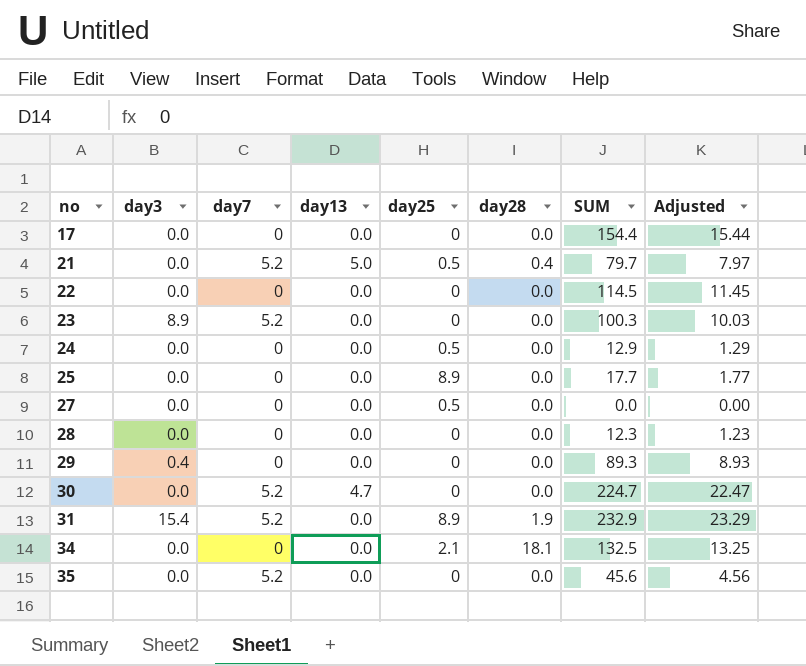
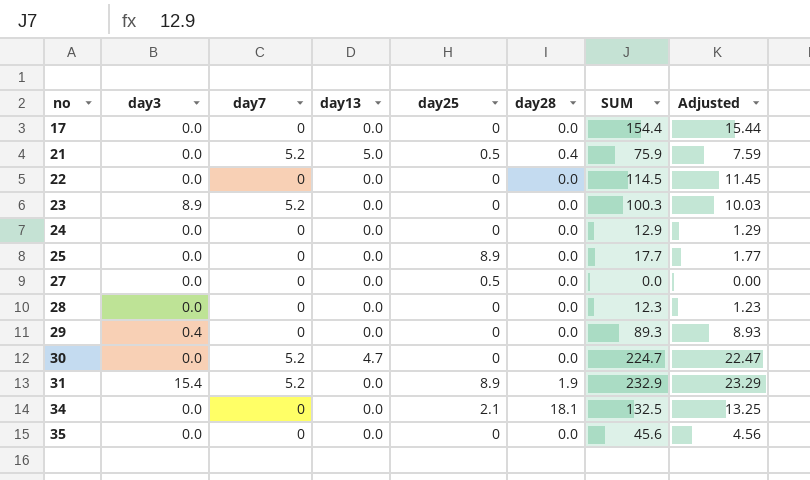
21 | SUM: 79.7 -> 75.9
21 | Adjusted: 7.97 -> 7.59
24 | day25: 0.5 -> 0
35 | day7: 5.2 -> 0

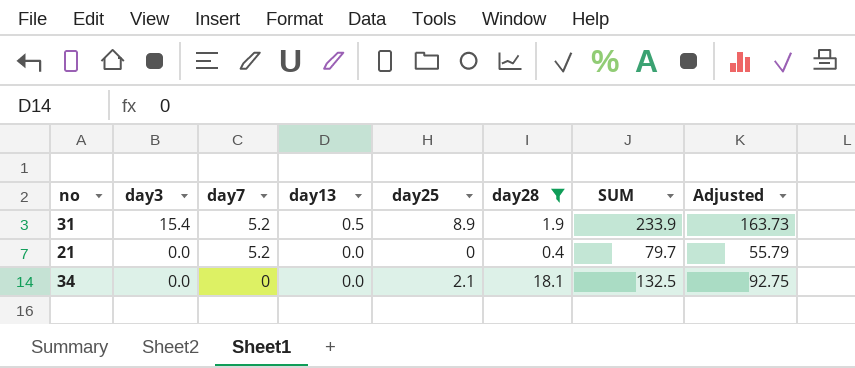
filter: none -> day28 != 0.0
row order: no ascending -> day3 descending
column Adjusted | formula: [SUM] * 0.1 -> [SUM] * 0.7
31 | day13: 0.0 -> 0.5
31 | SUM: 232.9 -> 233.9
21 | day13: 5.0 -> 0.0
21 | day25: 0.5 -> 0
21 | SUM: 75.9 -> 79.7

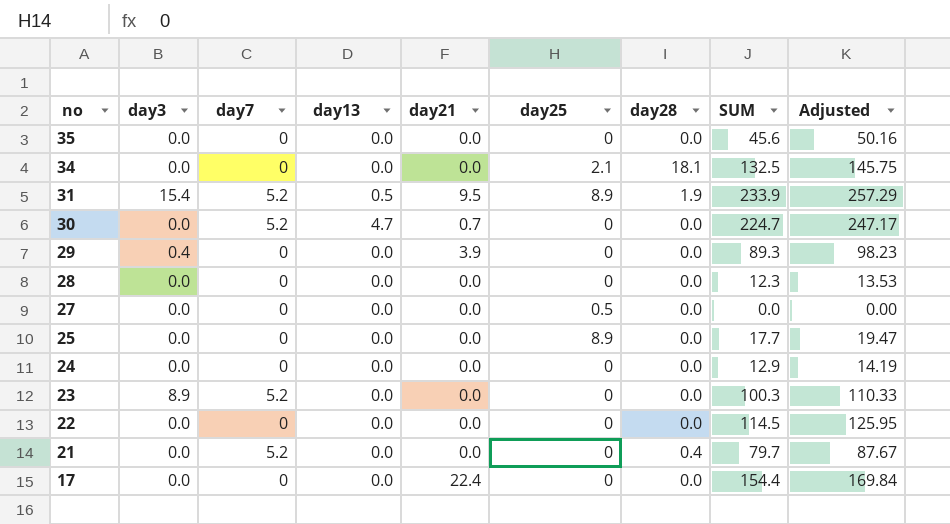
filter: day28 != 0.0 -> none
row order: day3 descending -> no descending
column day21 | position: none -> 5
column Adjusted | formula: [SUM] * 0.7 -> [SUM] * 1.1

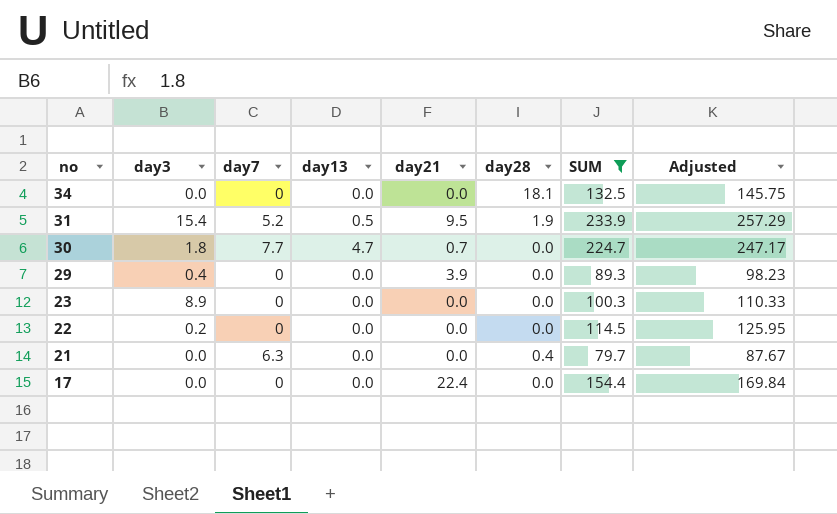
filter: none -> SUM >= 79.7
column day25 | position: 6 -> none
30 | day3: 0.0 -> 1.8
30 | day7: 5.2 -> 7.7
23 | day7: 5.2 -> 0
22 | day3: 0.0 -> 0.2
21 | day7: 5.2 -> 6.3

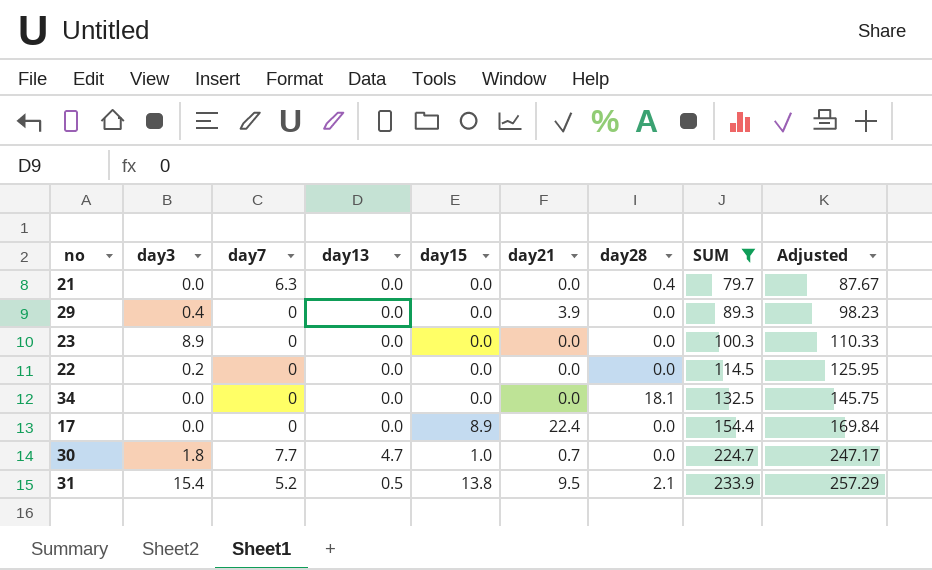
row order: no descending -> SUM ascending
column day15 | position: none -> 5
31 | day28: 1.9 -> 2.1

